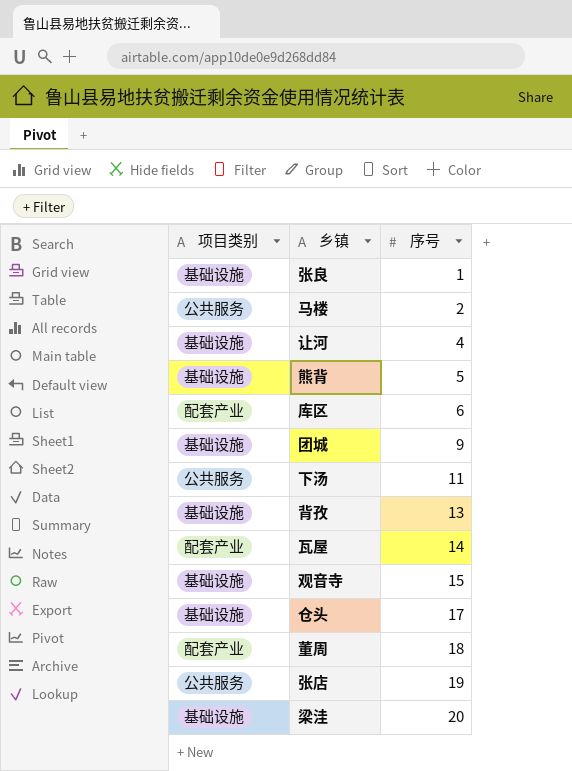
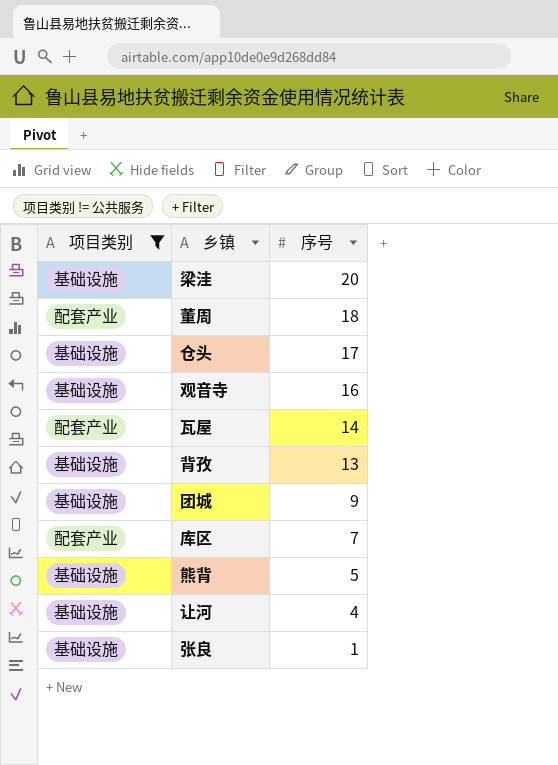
filter: none -> 项目类别 != 公共服务
row order: 序号 ascending -> 序号 descending
观音寺 | 序号: 15 -> 16
库区 | 序号: 6 -> 7

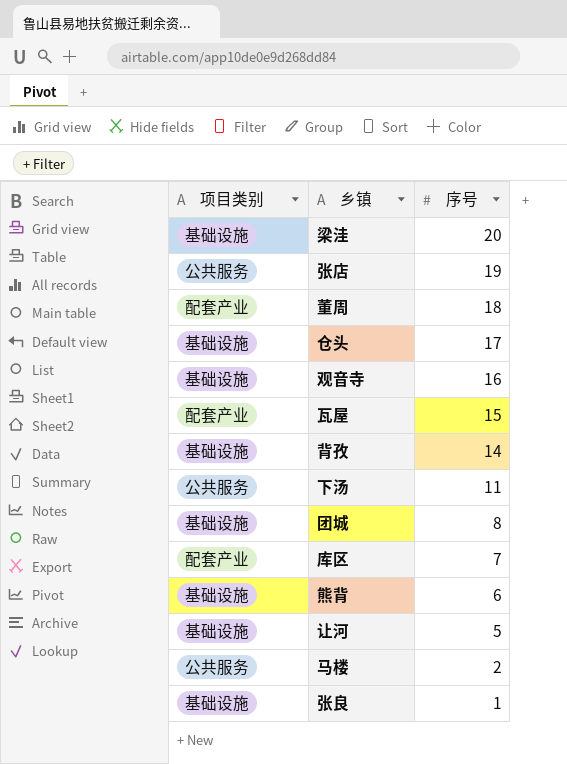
filter: 项目类别 != 公共服务 -> none
瓦屋 | 序号: 14 -> 15
背孜 | 序号: 13 -> 14
团城 | 序号: 9 -> 8
熊背 | 序号: 5 -> 6
让河 | 序号: 4 -> 5

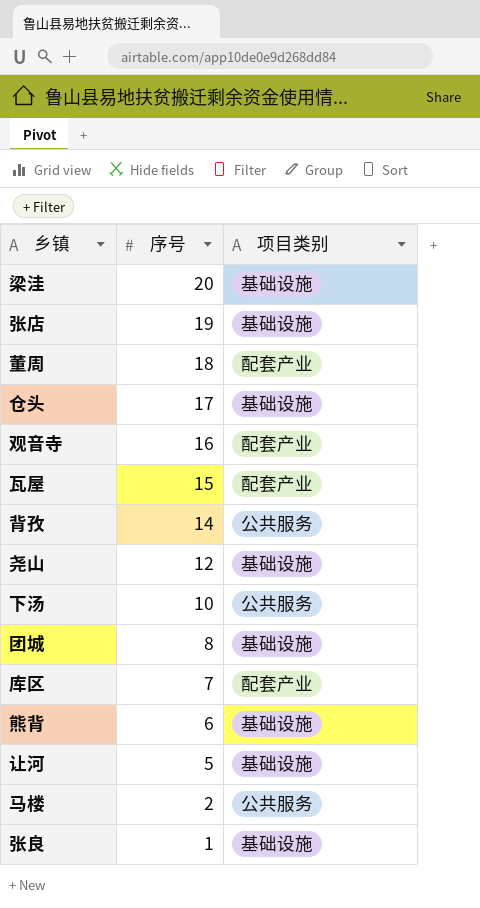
column 项目类别 | position: 1 -> 3
张店 | 项目类别: 公共服务 -> 基础设施
观音寺 | 项目类别: 基础设施 -> 配套产业
背孜 | 项目类别: 基础设施 -> 公共服务
row 尧山: none -> 12 | 基础设施
下汤 | 序号: 11 -> 10

